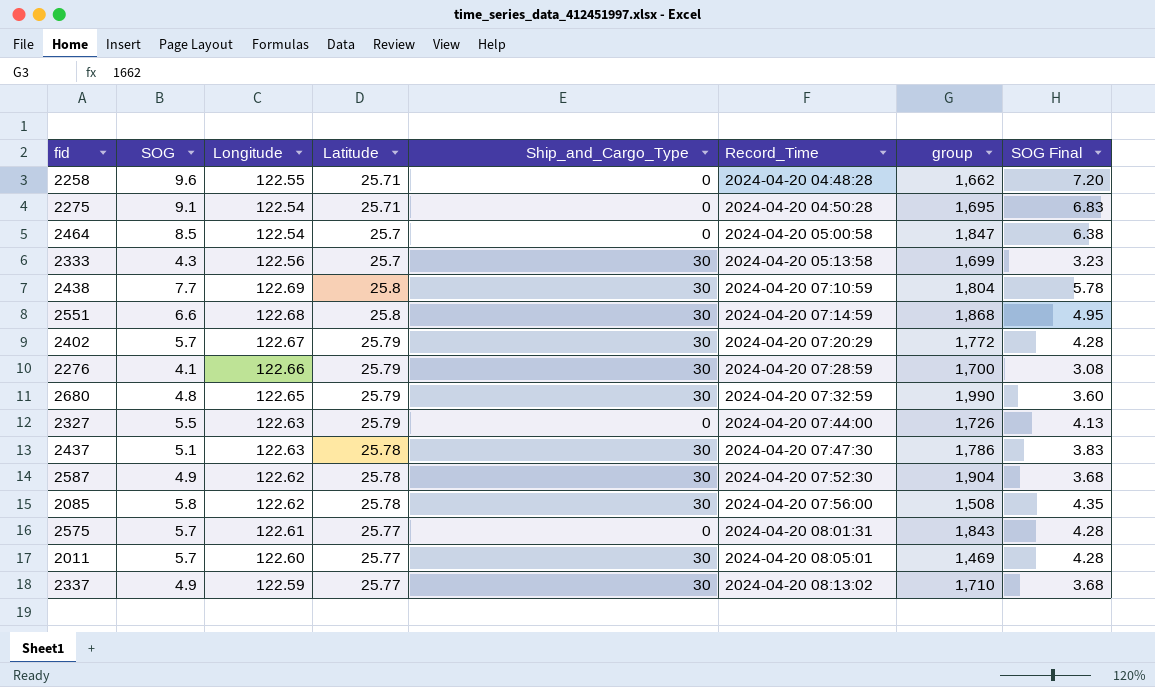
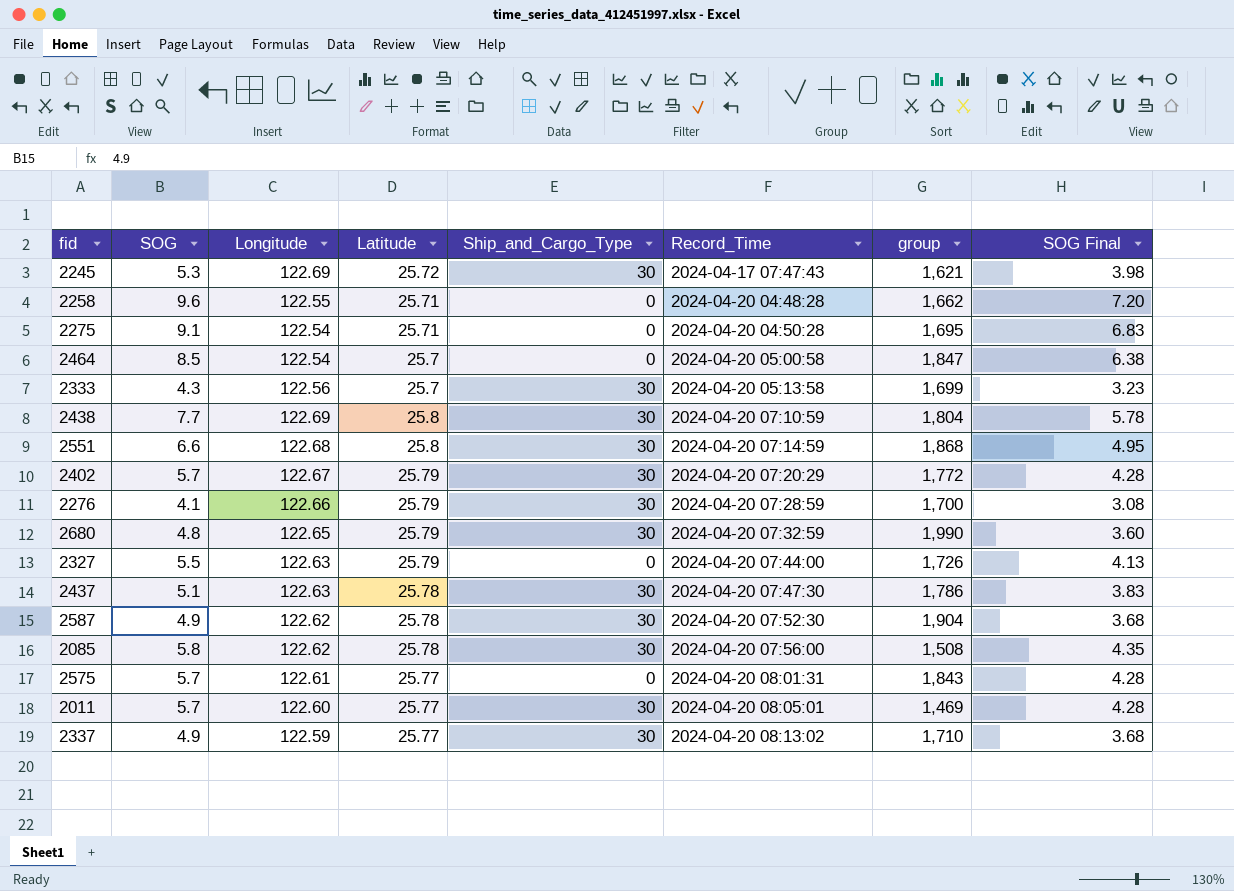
row 2245: none -> 5.3 | 122.69 | 25.72 | 30 | 2024-04-17 07:47:43 | 1,621 | 3.98

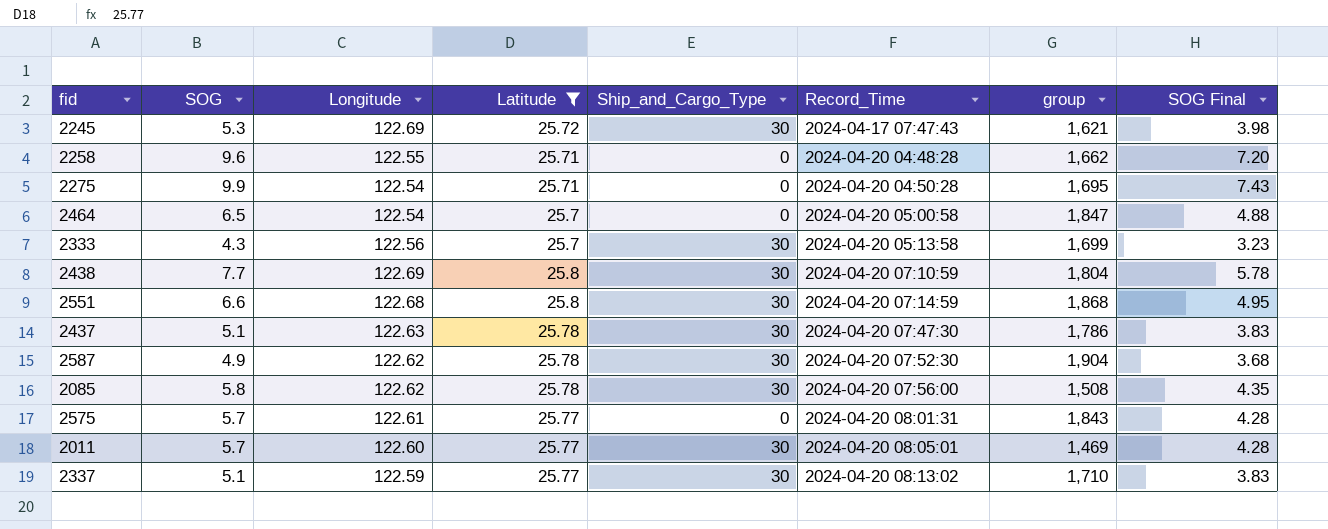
filter: none -> Latitude != 25.79
2275 | SOG: 9.1 -> 9.9
2275 | SOG Final: 6.83 -> 7.43
2464 | SOG: 8.5 -> 6.5
2464 | SOG Final: 6.38 -> 4.88
2337 | SOG: 4.9 -> 5.1
2337 | SOG Final: 3.68 -> 3.83

